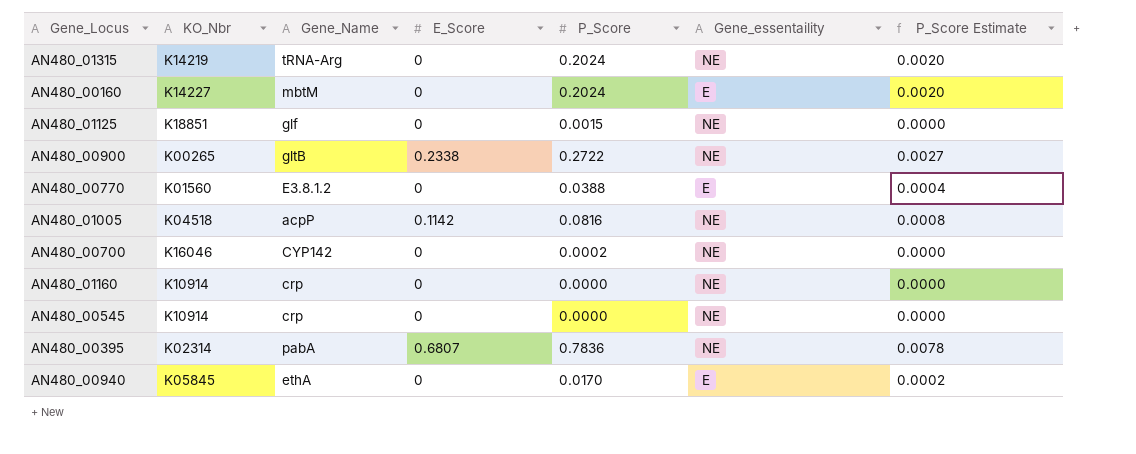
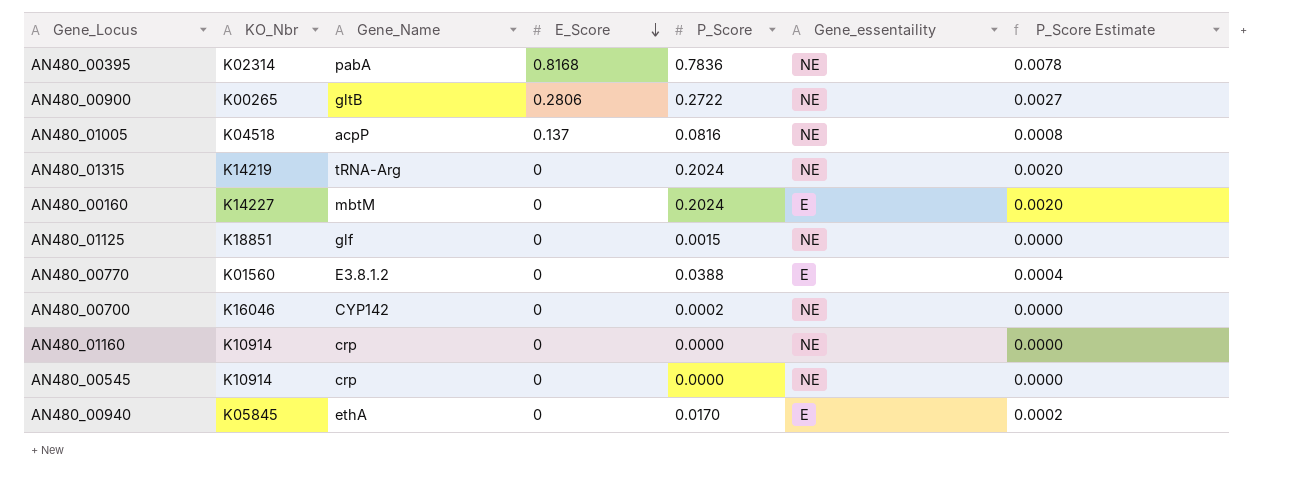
row order: none -> E_Score descending
AN480_00395 | E_Score: 0.6807 -> 0.8168
AN480_00900 | E_Score: 0.2338 -> 0.2806
AN480_01005 | E_Score: 0.1142 -> 0.137

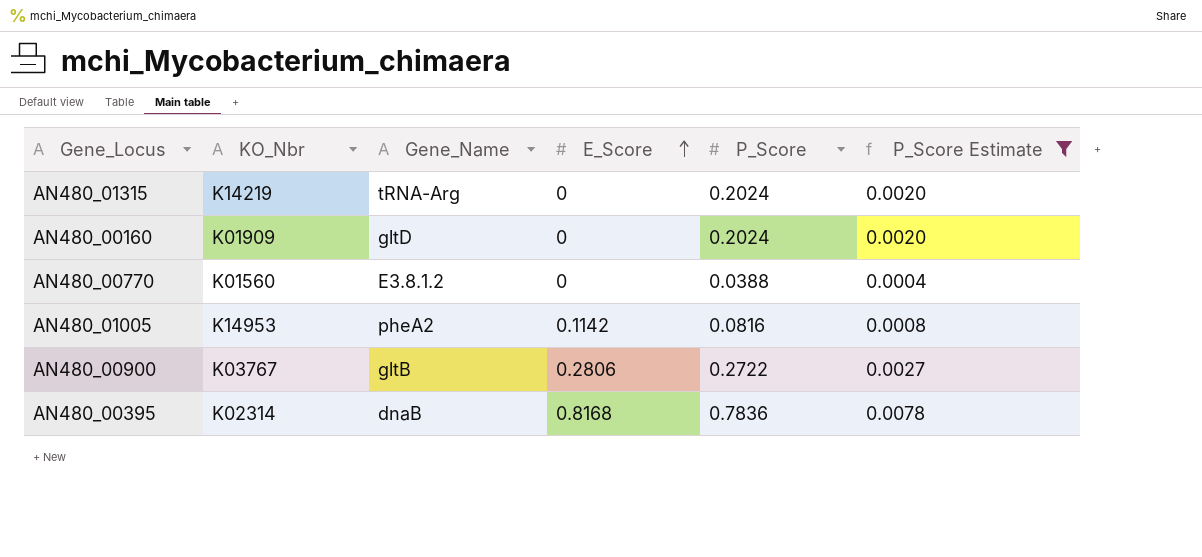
filter: none -> P_Score Estimate >= 0.0004
row order: E_Score descending -> E_Score ascending
column Gene_essentaility | position: 6 -> none
AN480_00160 | KO_Nbr: K14227 -> K01909
AN480_00160 | Gene_Name: mbtM -> gltD
AN480_01005 | KO_Nbr: K04518 -> K14953
AN480_01005 | Gene_Name: acpP -> pheA2
AN480_01005 | E_Score: 0.137 -> 0.1142
AN480_00900 | KO_Nbr: K00265 -> K03767
AN480_00395 | Gene_Name: pabA -> dnaB

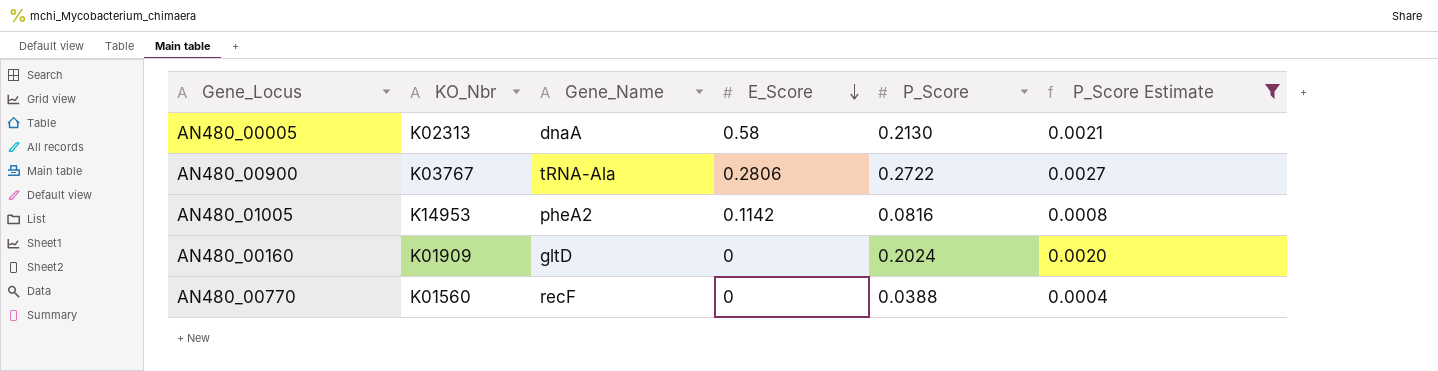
row order: E_Score ascending -> E_Score descending
row AN480_01315: K14219 | tRNA-Arg | 0 | 0.2024 | 0.0020 -> none
row AN480_00395: K02314 | dnaB | 0.8168 | 0.7836 | 0.0078 -> none
row AN480_00005: none -> K02313 | dnaA | 0.58 | 0.2130 | 0.0021
AN480_00900 | Gene_Name: gltB -> tRNA-Ala
AN480_00770 | Gene_Name: E3.8.1.2 -> recF

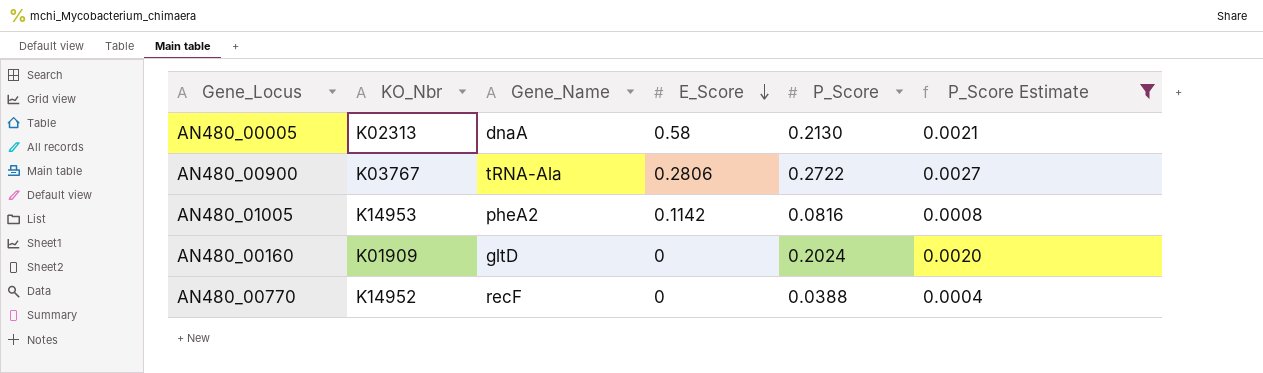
AN480_00770 | KO_Nbr: K01560 -> K14952

